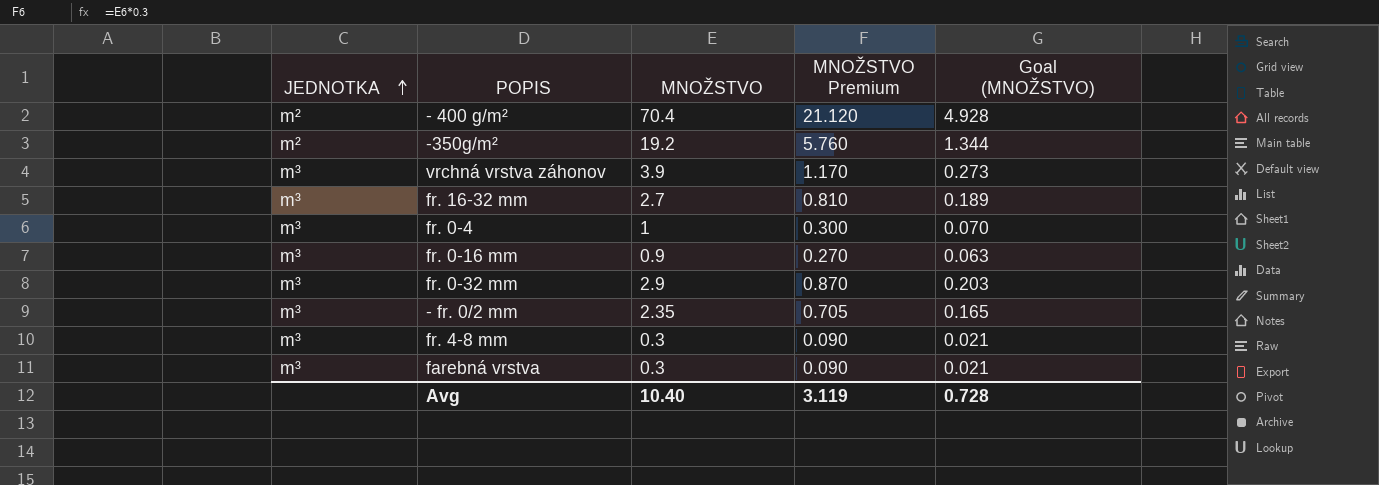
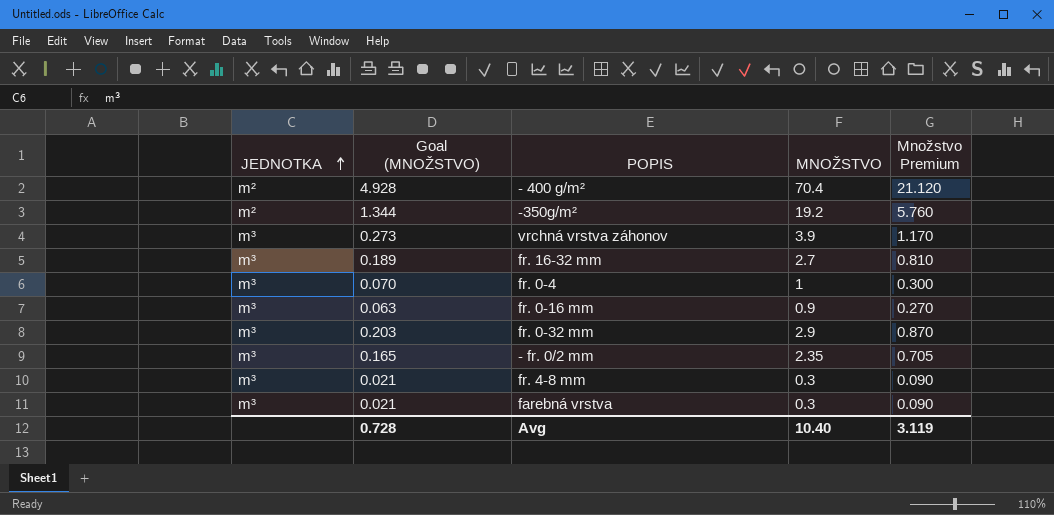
column Goal (MNOŽSTVO) | position: 5 -> 2
column name: MNOŽSTVO Premium -> Množstvo Premium

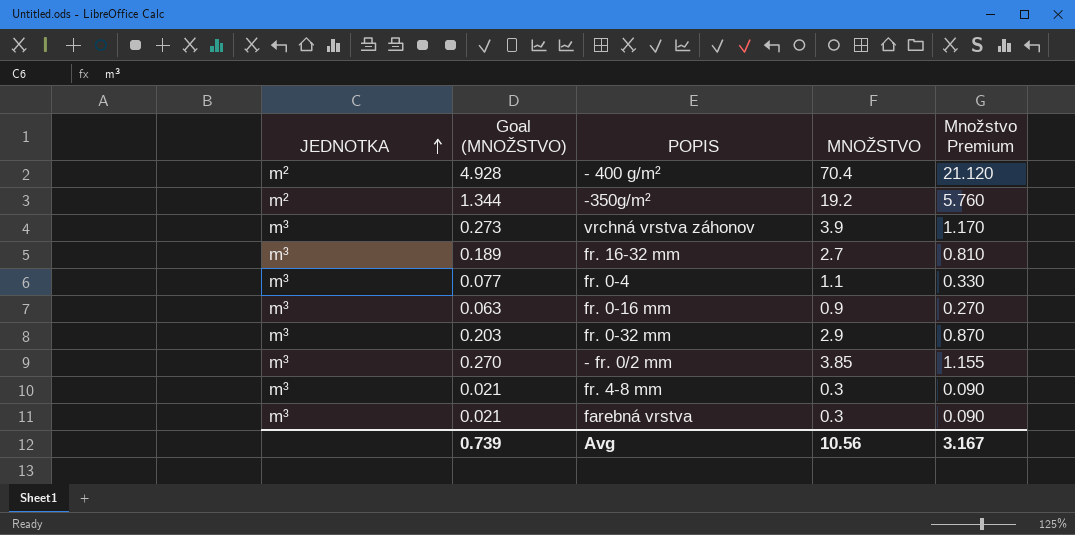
fr. 0-4 | Goal (MNOŽSTVO): 0.070 -> 0.077
fr. 0-4 | MNOŽSTVO: 1 -> 1.1
fr. 0-4 | Množstvo Premium: 0.300 -> 0.330
- fr. 0/2 mm | Goal (MNOŽSTVO): 0.165 -> 0.270
- fr. 0/2 mm | MNOŽSTVO: 2.35 -> 3.85
- fr. 0/2 mm | Množstvo Premium: 0.705 -> 1.155
Avg | Goal (MNOŽSTVO): 0.728 -> 0.739
Avg | MNOŽSTVO: 10.40 -> 10.56
Avg | Množstvo Premium: 3.119 -> 3.167

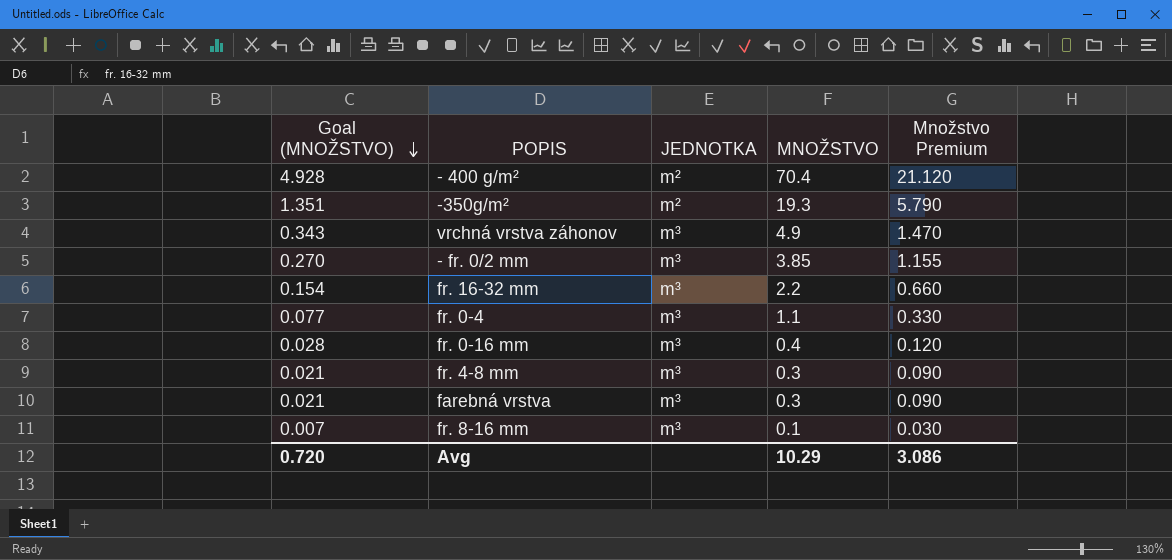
row order: JEDNOTKA ascending -> Goal (MNOŽSTVO) descending
column JEDNOTKA | position: 1 -> 3
row fr. 0-32 mm: m³ | 0.203 | 2.9 | 0.870 -> none
-350g/m² | Goal (MNOŽSTVO): 1.344 -> 1.351
-350g/m² | MNOŽSTVO: 19.2 -> 19.3
-350g/m² | Množstvo Premium: 5.760 -> 5.790
vrchná vrstva záhonov | Goal (MNOŽSTVO): 0.273 -> 0.343
vrchná vrstva záhonov | MNOŽSTVO: 3.9 -> 4.9
vrchná vrstva záhonov | Množstvo Premium: 1.170 -> 1.470
fr. 16-32 mm | Goal (MNOŽSTVO): 0.189 -> 0.154
fr. 16-32 mm | MNOŽSTVO: 2.7 -> 2.2
fr. 16-32 mm | Množstvo Premium: 0.810 -> 0.660
fr. 0-16 mm | Goal (MNOŽSTVO): 0.063 -> 0.028
fr. 0-16 mm | MNOŽSTVO: 0.9 -> 0.4
fr. 0-16 mm | Množstvo Premium: 0.270 -> 0.120
row fr. 8-16 mm: none -> 0.007 | m³ | 0.1 | 0.030
Avg | Goal (MNOŽSTVO): 0.739 -> 0.720
Avg | MNOŽSTVO: 10.56 -> 10.29
Avg | Množstvo Premium: 3.167 -> 3.086

